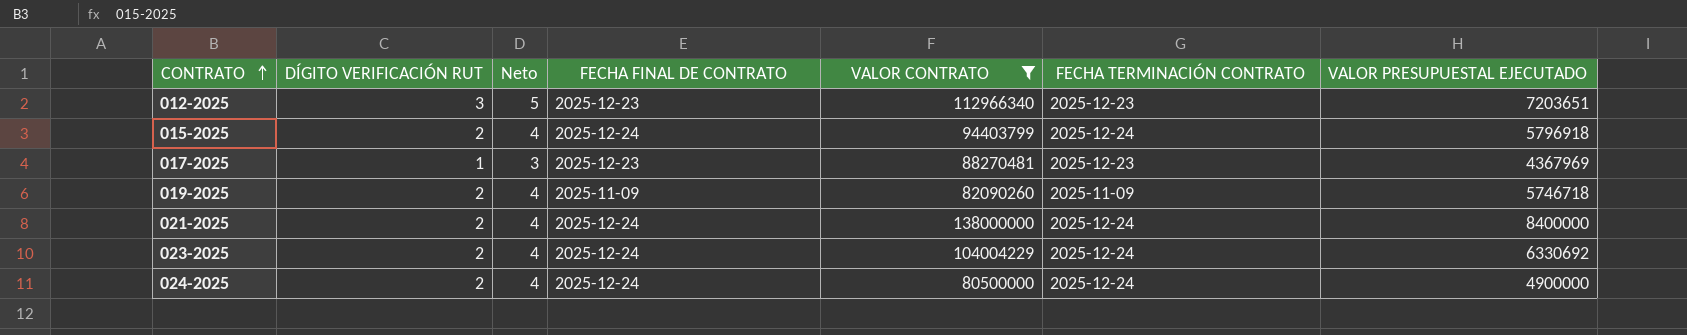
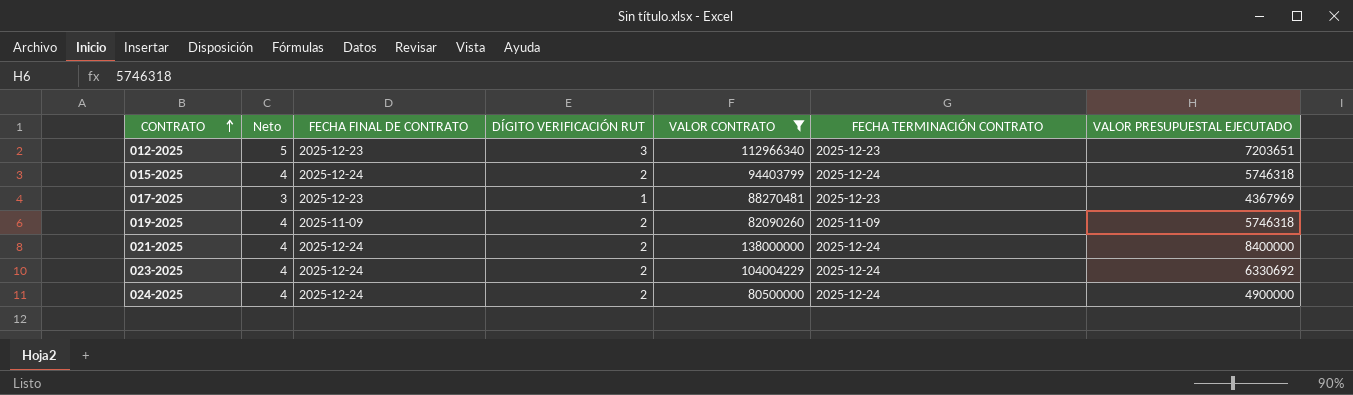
column DÍGITO VERIFICACIÓN RUT | position: 2 -> 4
015-2025 | VALOR PRESUPUESTAL EJECUTADO: 5796918 -> 5746318
019-2025 | VALOR PRESUPUESTAL EJECUTADO: 5746718 -> 5746318

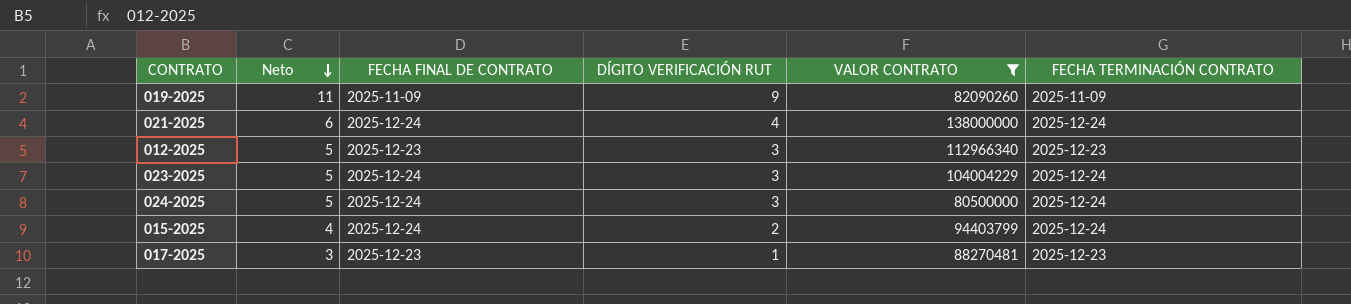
row order: CONTRATO ascending -> Neto descending
column VALOR PRESUPUESTAL EJECUTADO | position: 7 -> none
019-2025 | Neto: 4 -> 11
019-2025 | DÍGITO VERIFICACIÓN RUT: 2 -> 9
021-2025 | Neto: 4 -> 6
021-2025 | DÍGITO VERIFICACIÓN RUT: 2 -> 4
023-2025 | Neto: 4 -> 5
023-2025 | DÍGITO VERIFICACIÓN RUT: 2 -> 3
024-2025 | Neto: 4 -> 5
024-2025 | DÍGITO VERIFICACIÓN RUT: 2 -> 3

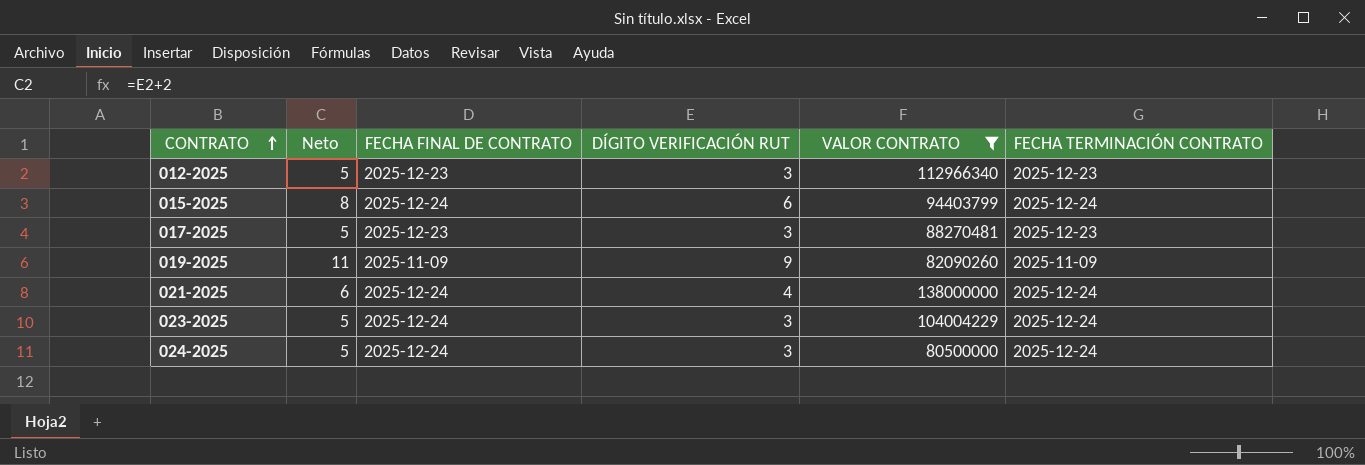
row order: Neto descending -> CONTRATO ascending
015-2025 | Neto: 4 -> 8
015-2025 | DÍGITO VERIFICACIÓN RUT: 2 -> 6
017-2025 | Neto: 3 -> 5
017-2025 | DÍGITO VERIFICACIÓN RUT: 1 -> 3

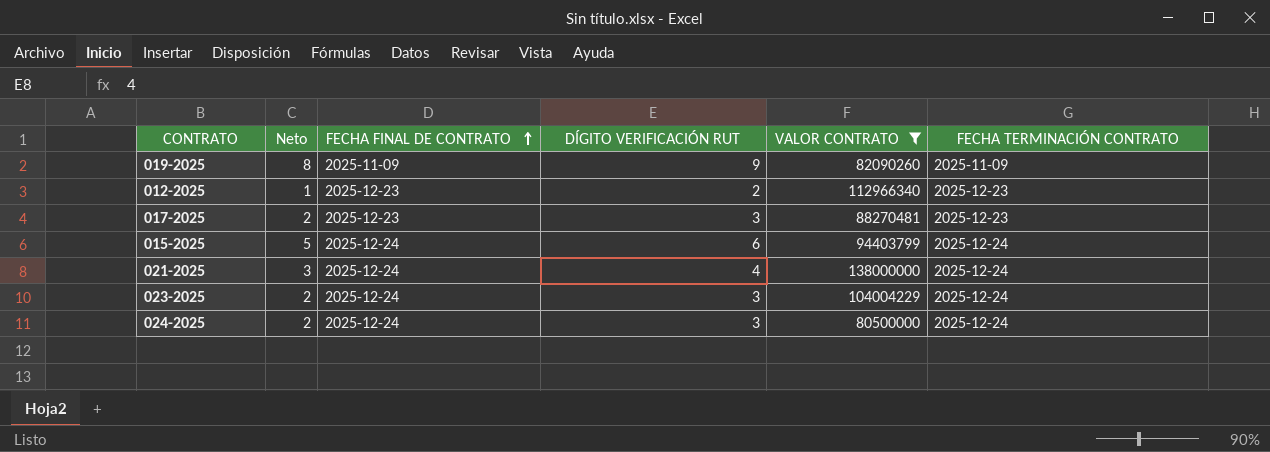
row order: CONTRATO ascending -> FECHA FINAL DE CONTRATO ascending
column Neto | formula: [DÍGITO VERIFICACIÓN RUT] + 2 -> [DÍGITO VERIFICACIÓN RUT] - 1
012-2025 | DÍGITO VERIFICACIÓN RUT: 3 -> 2

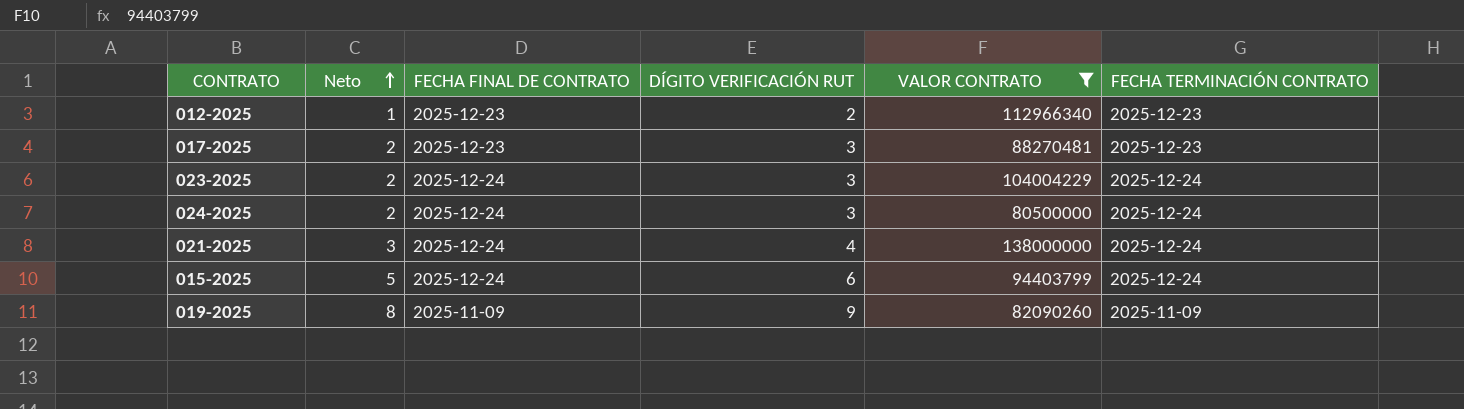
row order: FECHA FINAL DE CONTRATO ascending -> Neto ascending

